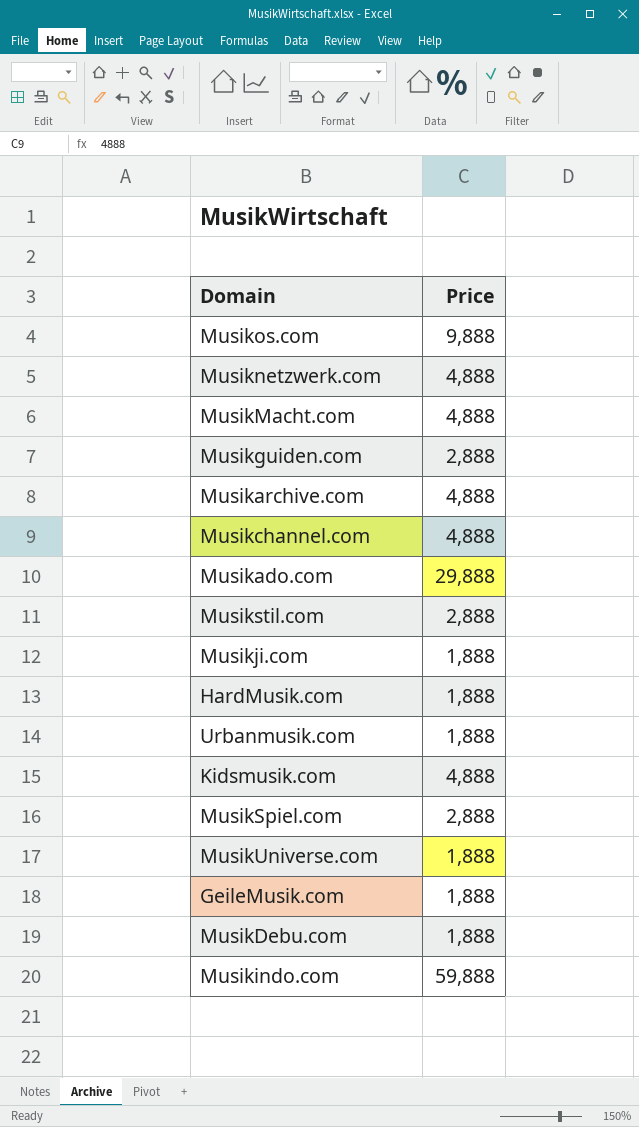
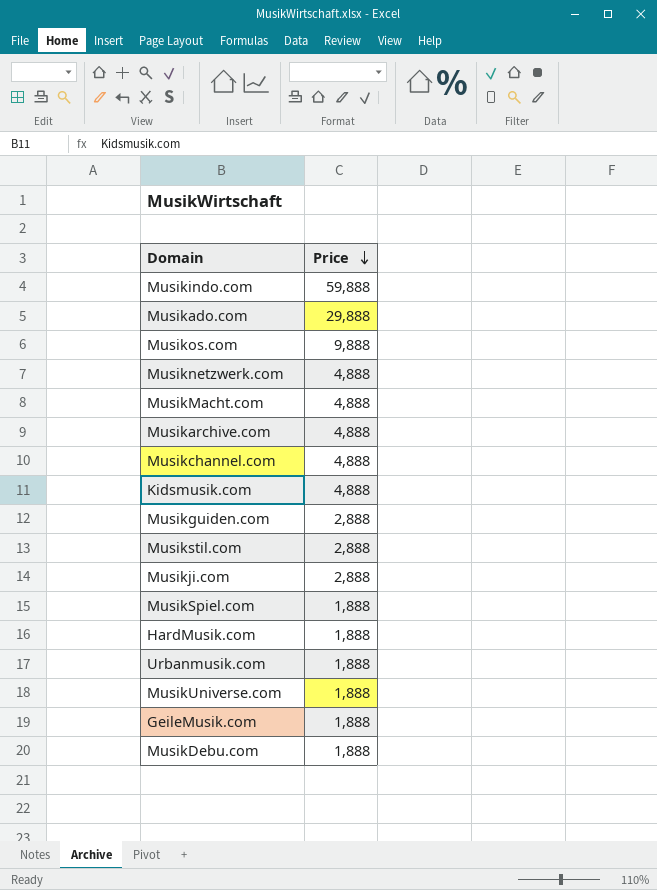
row order: none -> Price descending
Musikji.com | Price: 1,888 -> 2,888
MusikSpiel.com | Price: 2,888 -> 1,888

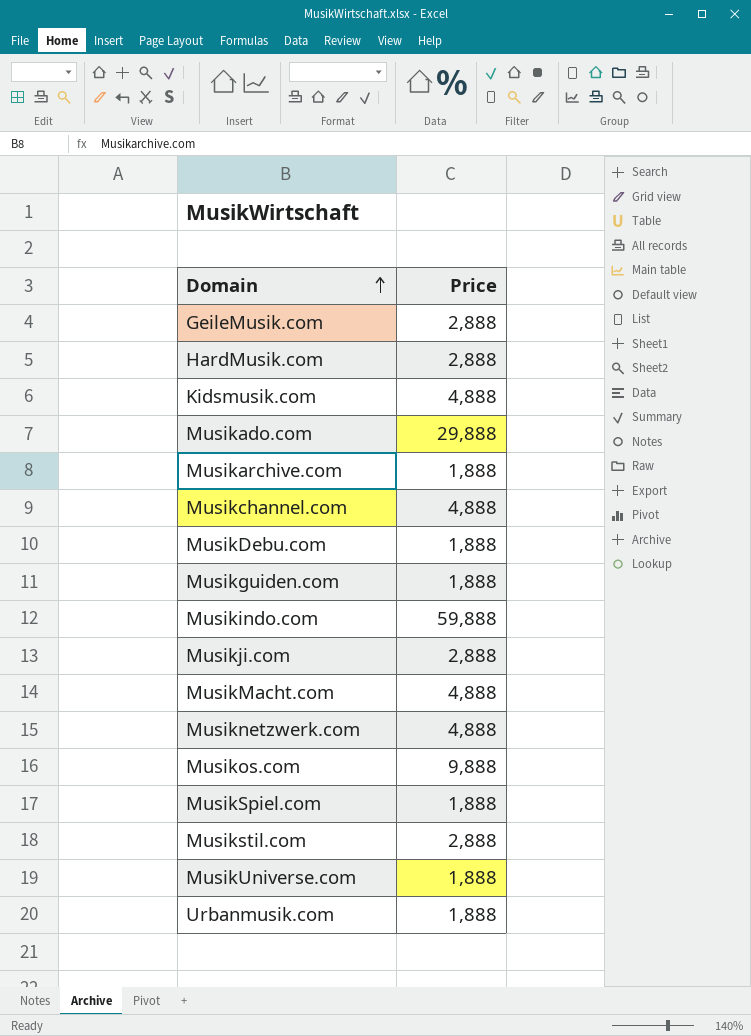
row order: Price descending -> Domain ascending
GeileMusik.com | Price: 1,888 -> 2,888
HardMusik.com | Price: 1,888 -> 2,888
Musikarchive.com | Price: 4,888 -> 1,888
Musikguiden.com | Price: 2,888 -> 1,888

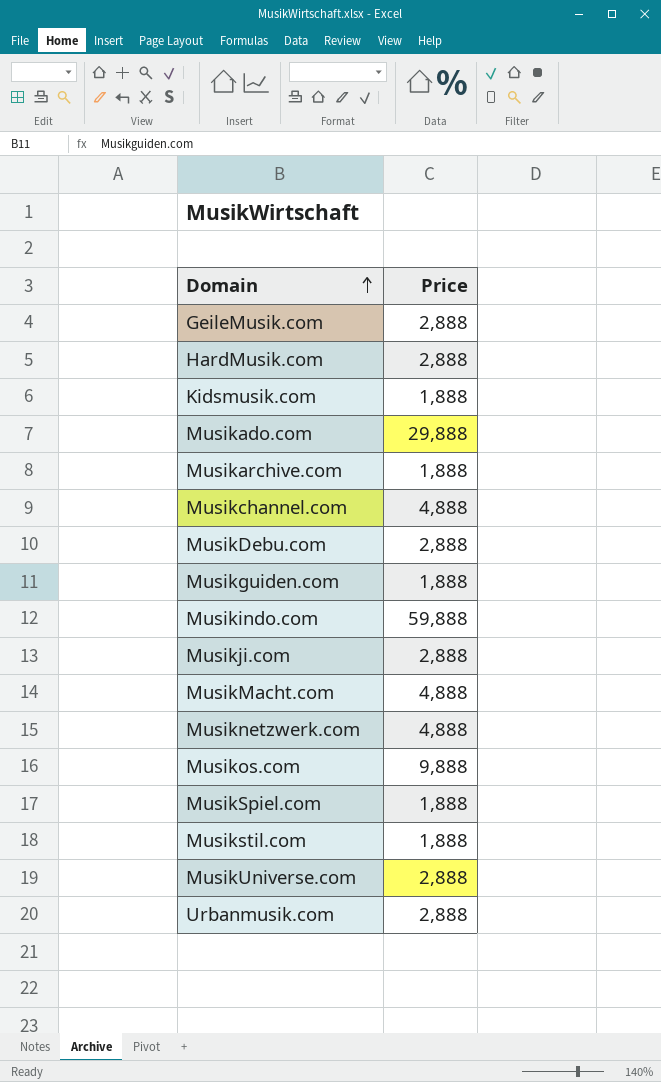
Kidsmusik.com | Price: 4,888 -> 1,888
MusikDebu.com | Price: 1,888 -> 2,888
Musikstil.com | Price: 2,888 -> 1,888
MusikUniverse.com | Price: 1,888 -> 2,888
Urbanmusik.com | Price: 1,888 -> 2,888

